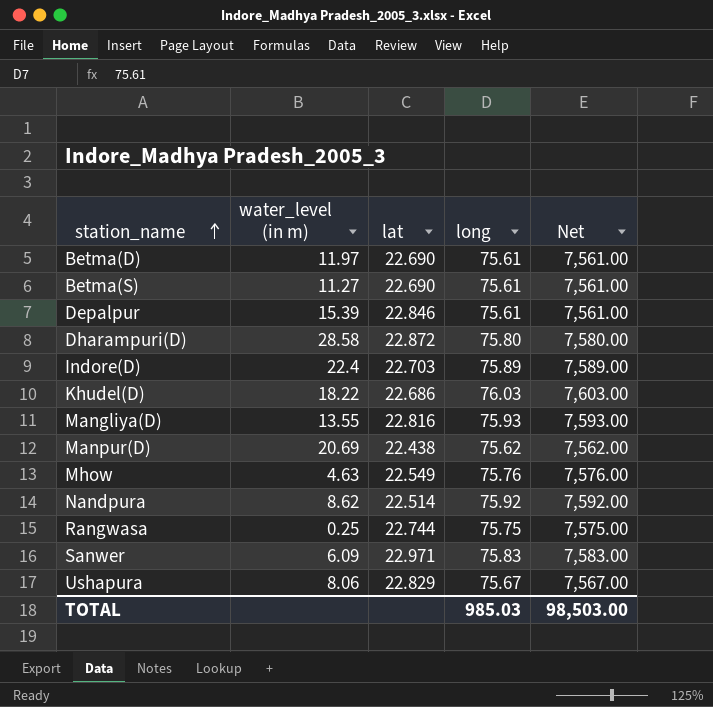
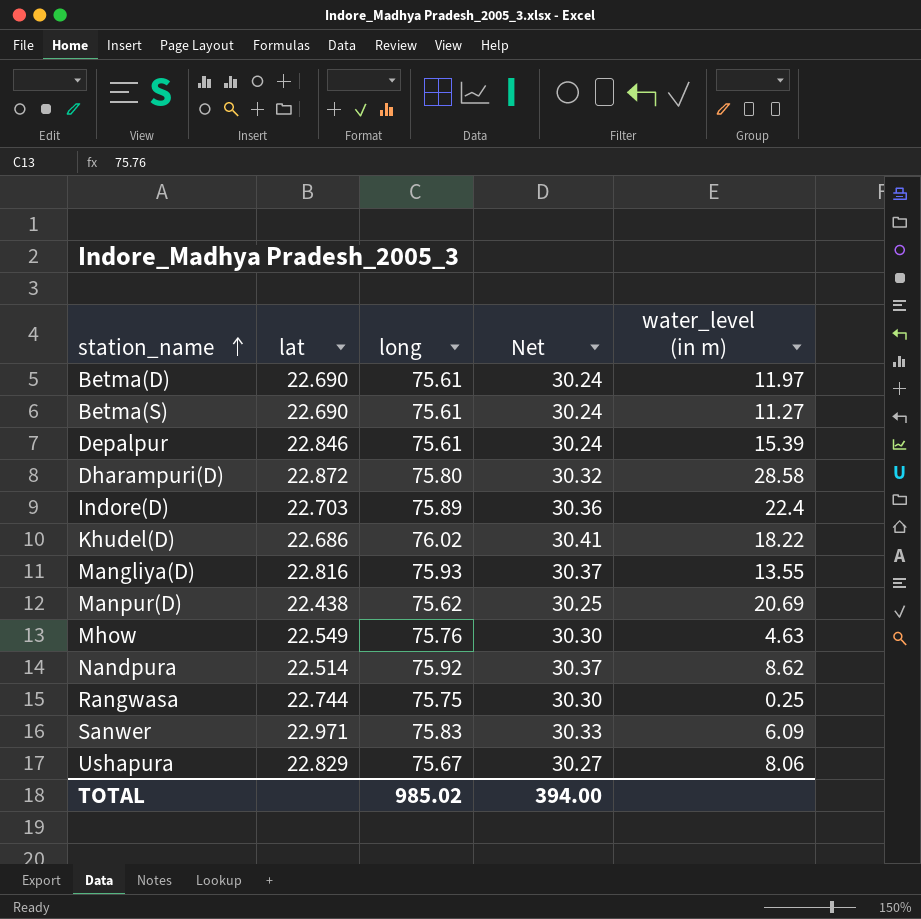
column Net | formula: [long] * 100 -> [long] * 0.4
column water_level (in m) | position: 2 -> 5
Khudel(D) | long: 76.03 -> 76.02
TOTAL | long: 985.03 -> 985.02
TOTAL | Net: 98,503.00 -> 394.00

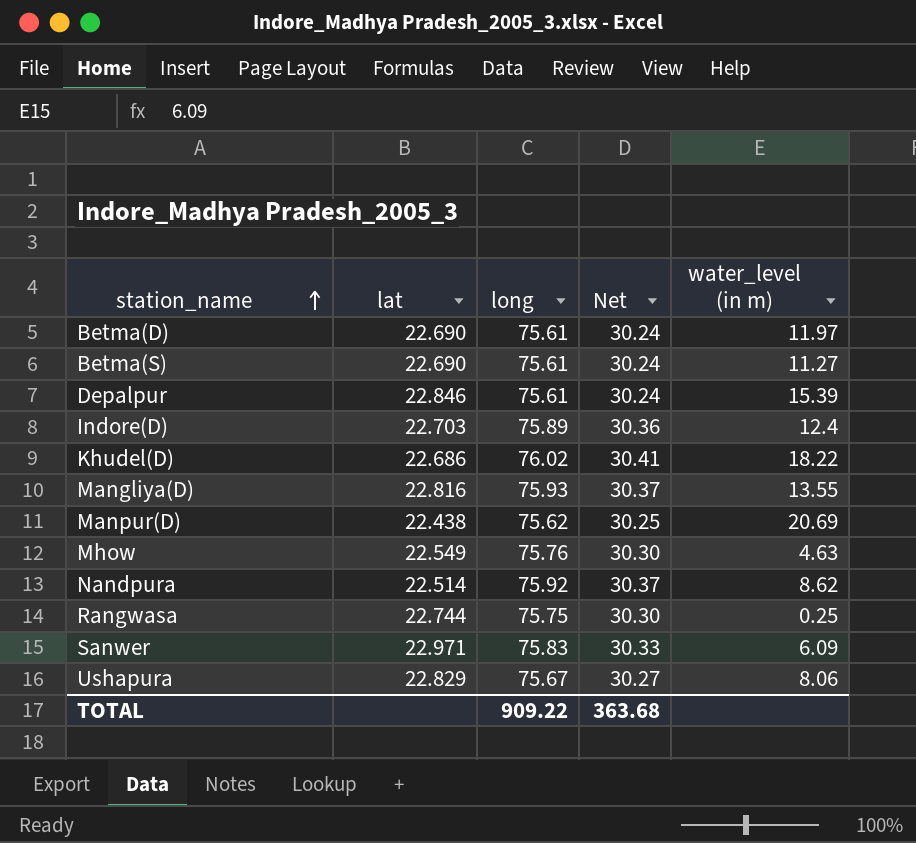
row Dharampuri(D): 22.872 | 75.80 | 30.32 | 28.58 -> none
Indore(D) | water_level (in m): 22.4 -> 12.4
TOTAL | long: 985.02 -> 909.22
TOTAL | Net: 394.00 -> 363.68

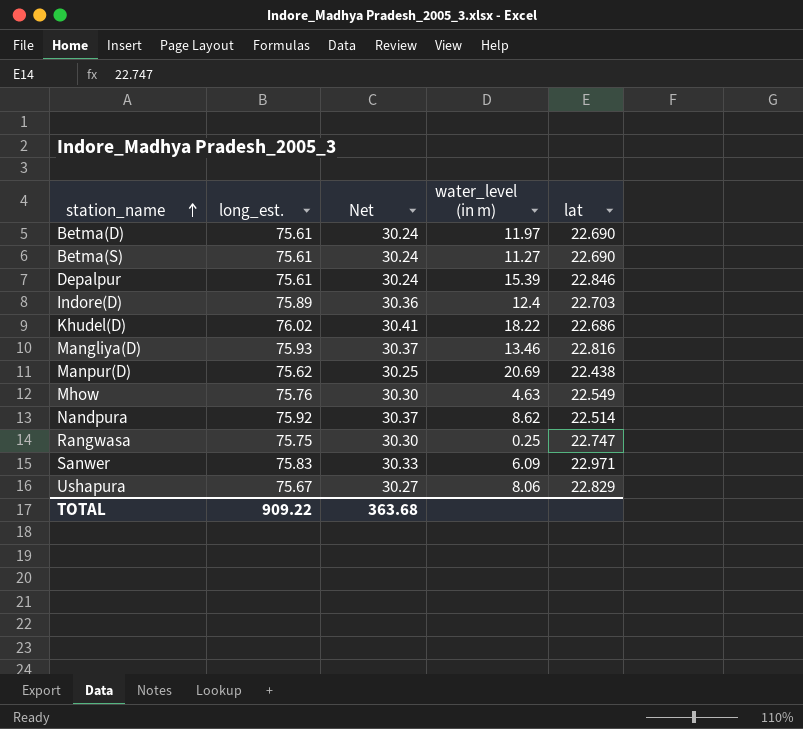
column name: long -> long_est.
column lat | position: 2 -> 5
Mangliya(D) | water_level (in m): 13.55 -> 13.46
Rangwasa | lat: 22.744 -> 22.747

